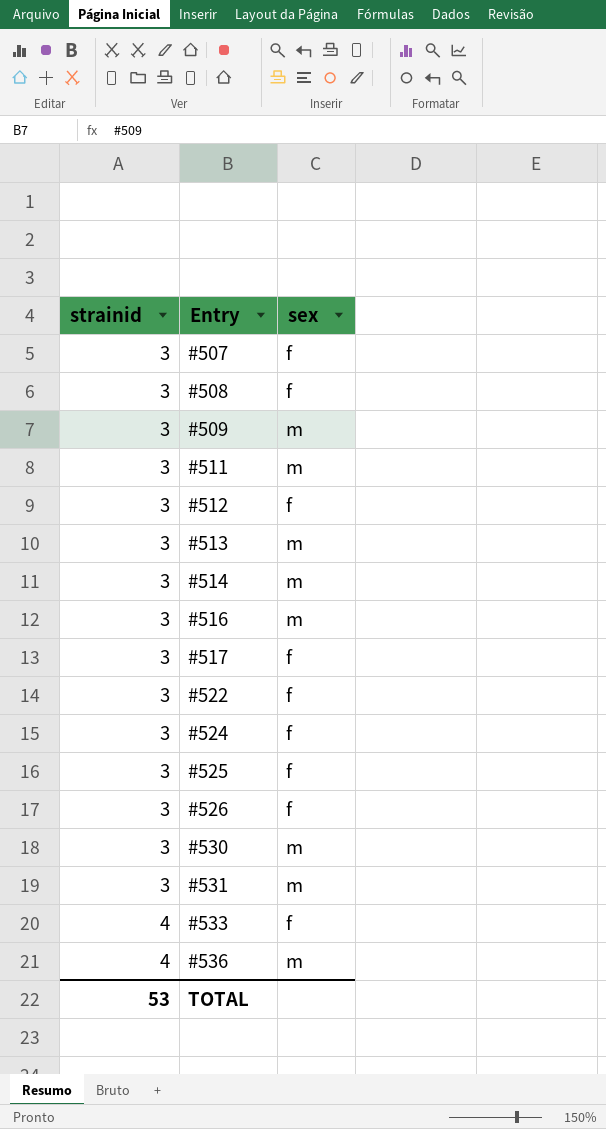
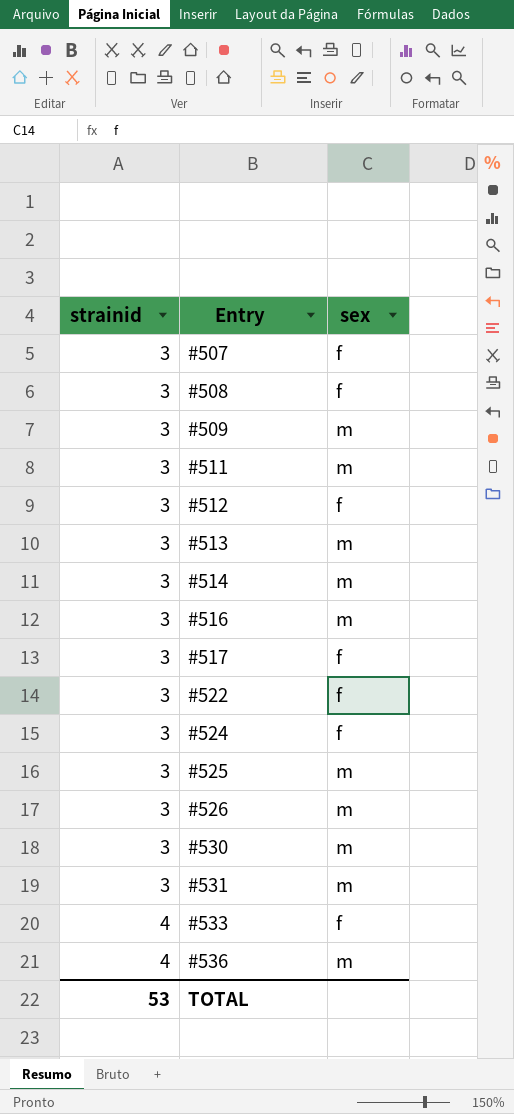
#525 | sex: f -> m
#526 | sex: f -> m

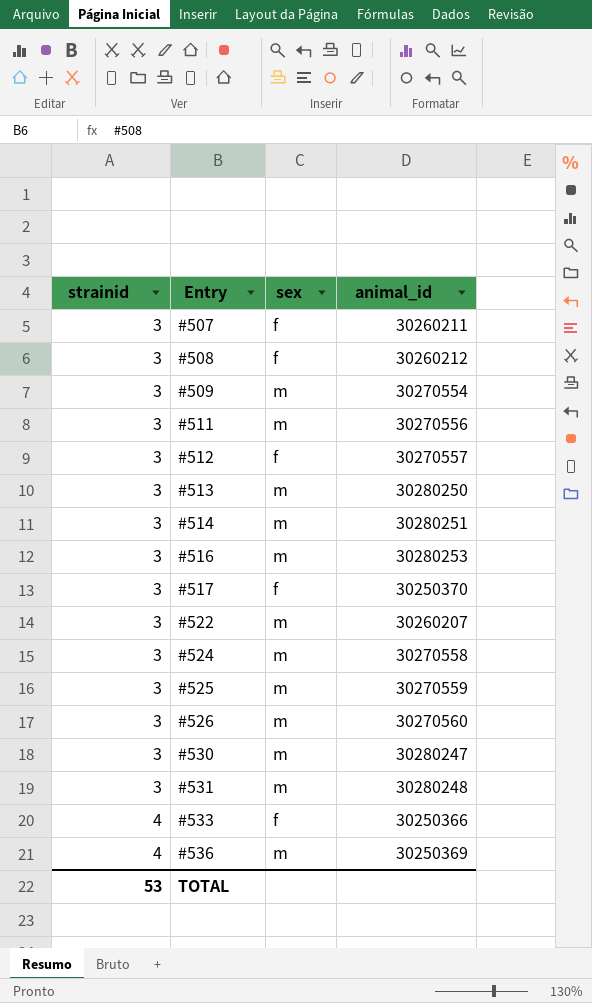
column animal_id | position: none -> 4
#522 | sex: f -> m
#524 | sex: f -> m

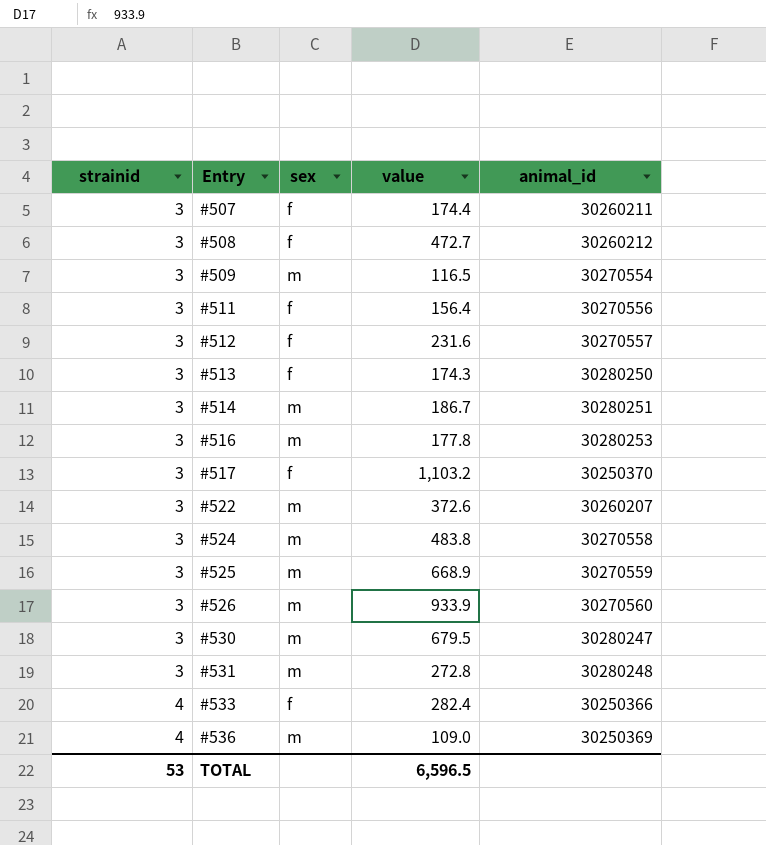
column value | position: none -> 4
#511 | sex: m -> f
#513 | sex: m -> f

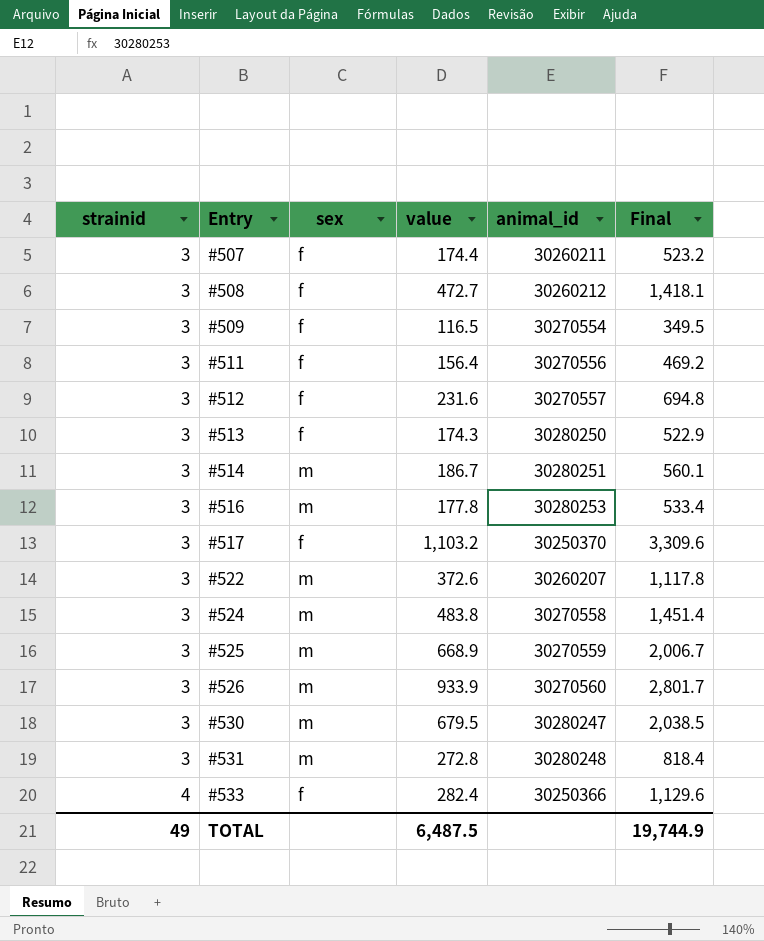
column Final | formula: none -> [strainid] * [value]
row #536: 4 | m | 109.0 | 30250369 -> none
#509 | sex: m -> f
TOTAL | strainid: 53 -> 49
TOTAL | value: 6,596.5 -> 6,487.5

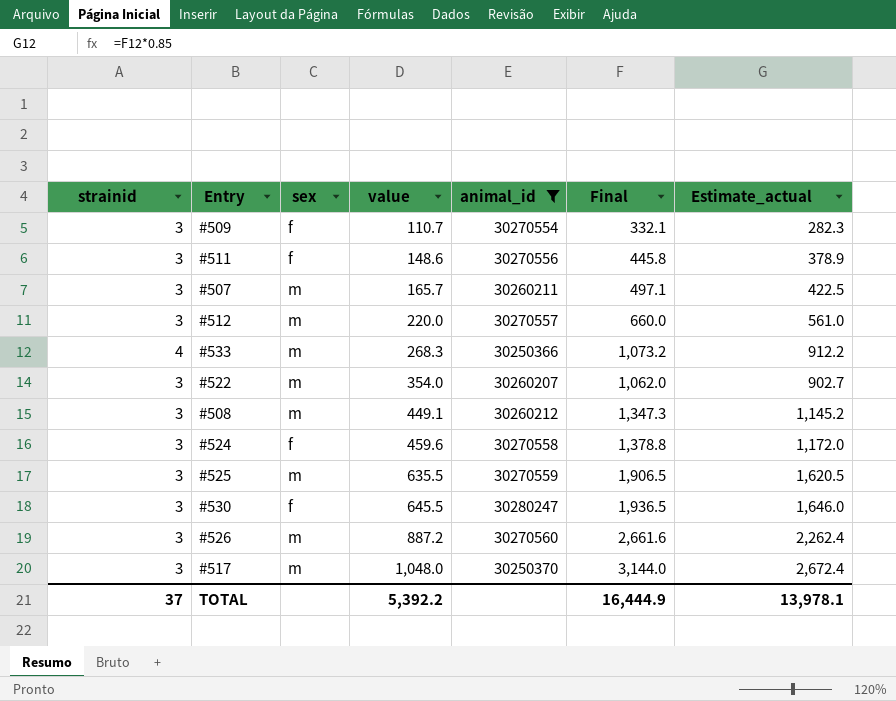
filter: none -> animal_id <= 30280247
row order: strainid ascending -> value ascending
column Estimate_actual | formula: none -> [Final] * 0.85
#509 | value: 116.5 -> 110.7
#509 | Final: 349.5 -> 332.1
#511 | value: 156.4 -> 148.6
#511 | Final: 469.2 -> 445.8
#507 | sex: f -> m
#507 | value: 174.4 -> 165.7
#507 | Final: 523.2 -> 497.1
#512 | sex: f -> m
#512 | value: 231.6 -> 220.0
#512 | Final: 694.8 -> 660.0
#533 | sex: f -> m
#533 | value: 282.4 -> 268.3
#533 | Final: 1,129.6 -> 1,073.2
#522 | value: 372.6 -> 354.0
#522 | Final: 1,117.8 -> 1,062.0
#508 | sex: f -> m
#508 | value: 472.7 -> 449.1
#508 | Final: 1,418.1 -> 1,347.3
#524 | sex: m -> f
#524 | value: 483.8 -> 459.6
#524 | Final: 1,451.4 -> 1,378.8
#525 | value: 668.9 -> 635.5
#525 | Final: 2,006.7 -> 1,906.5
#530 | sex: m -> f
#530 | value: 679.5 -> 645.5
#530 | Final: 2,038.5 -> 1,936.5
#526 | value: 933.9 -> 887.2
#526 | Final: 2,801.7 -> 2,661.6
#517 | sex: f -> m
#517 | value: 1,103.2 -> 1,048.0
#517 | Final: 3,309.6 -> 3,144.0
TOTAL | strainid: 49 -> 37
TOTAL | value: 6,487.5 -> 5,392.2
TOTAL | Final: 19,744.9 -> 16,444.9

